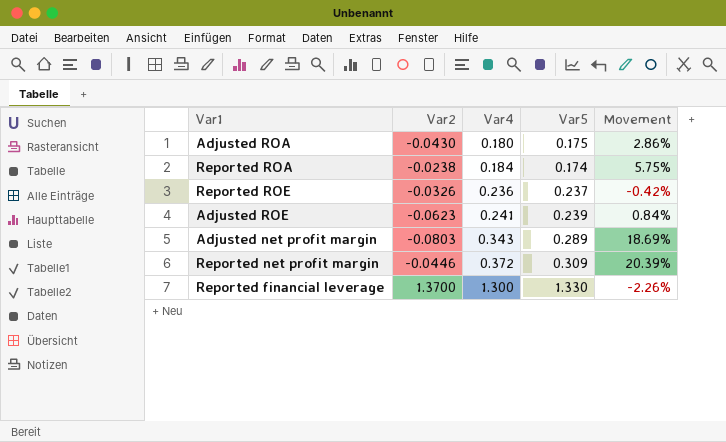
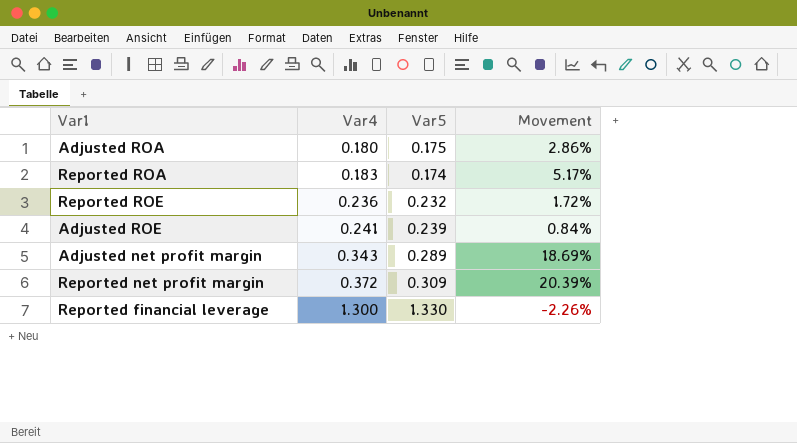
column Var2 | position: 2 -> none
Reported ROA | Var4: 0.184 -> 0.183
Reported ROA | Movement: 5.75% -> 5.17%
Reported ROE | Var5: 0.237 -> 0.232
Reported ROE | Movement: -0.42% -> 1.72%

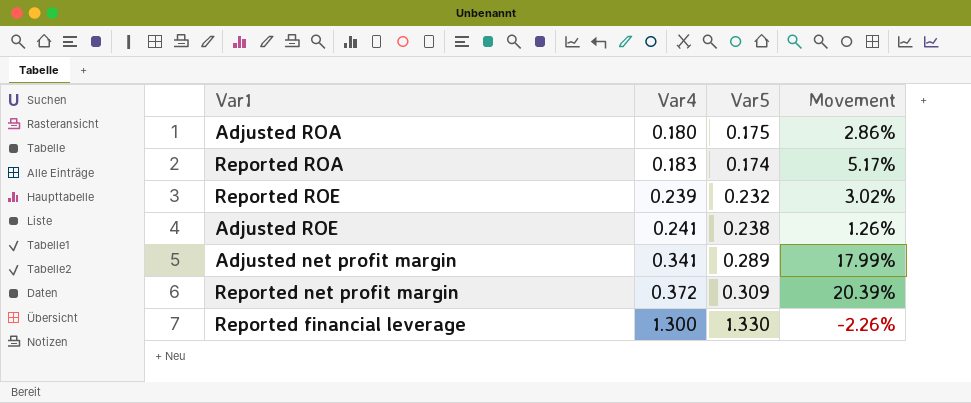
Reported ROE | Var4: 0.236 -> 0.239
Reported ROE | Movement: 1.72% -> 3.02%
Adjusted ROE | Var5: 0.239 -> 0.238
Adjusted ROE | Movement: 0.84% -> 1.26%
Adjusted net profit margin | Var4: 0.343 -> 0.341
Adjusted net profit margin | Movement: 18.69% -> 17.99%

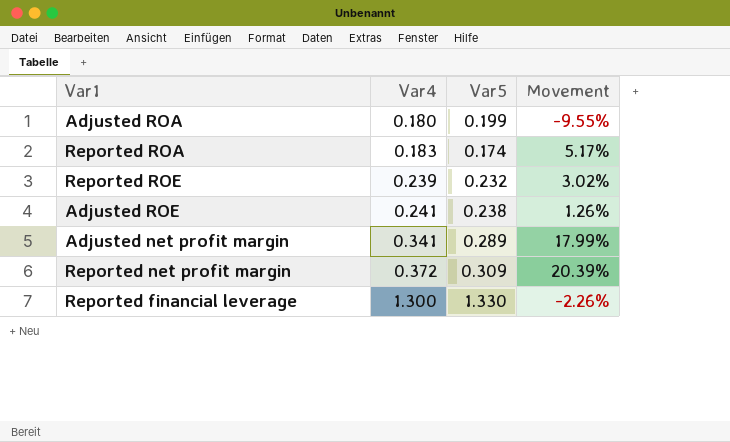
Adjusted ROA | Var5: 0.175 -> 0.199
Adjusted ROA | Movement: 2.86% -> -9.55%

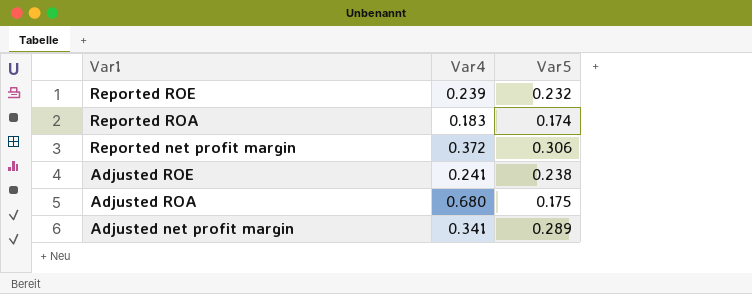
row order: Var4 ascending -> Var1 descending
column Movement | formula: ([Var4] - [Var5]) / [Var5] -> none
row Reported financial leverage: 1.300 | 1.330 | -2.26% -> none
Reported net profit margin | Var5: 0.309 -> 0.306
Adjusted ROA | Var4: 0.180 -> 0.680
Adjusted ROA | Var5: 0.199 -> 0.175

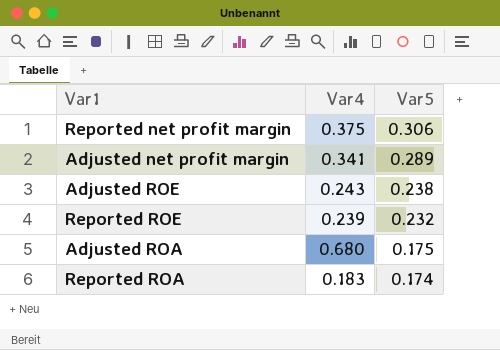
row order: Var1 descending -> Var5 descending
Reported net profit margin | Var4: 0.372 -> 0.375
Adjusted ROE | Var4: 0.241 -> 0.243

